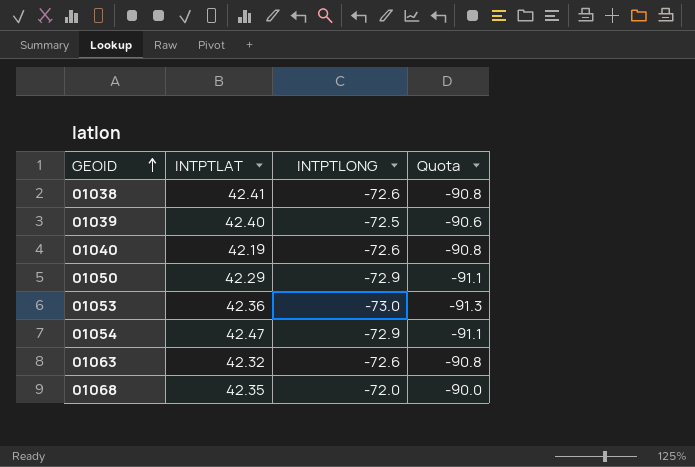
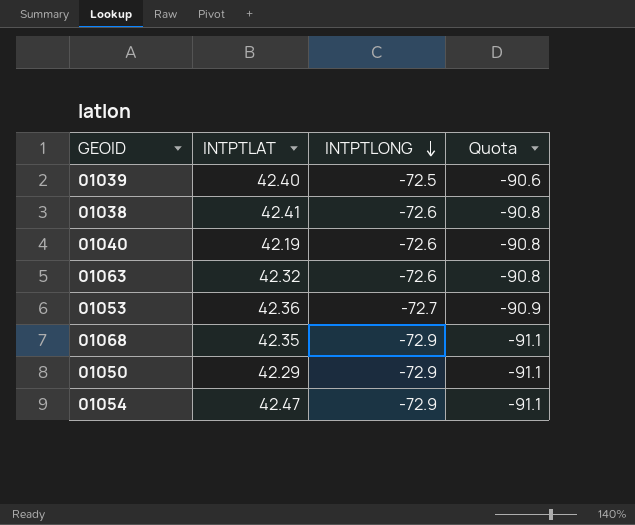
row order: GEOID ascending -> INTPTLONG descending
01053 | INTPTLONG: -73.0 -> -72.7
01053 | Quota: -91.3 -> -90.9
01068 | INTPTLONG: -72.0 -> -72.9
01068 | Quota: -90.0 -> -91.1

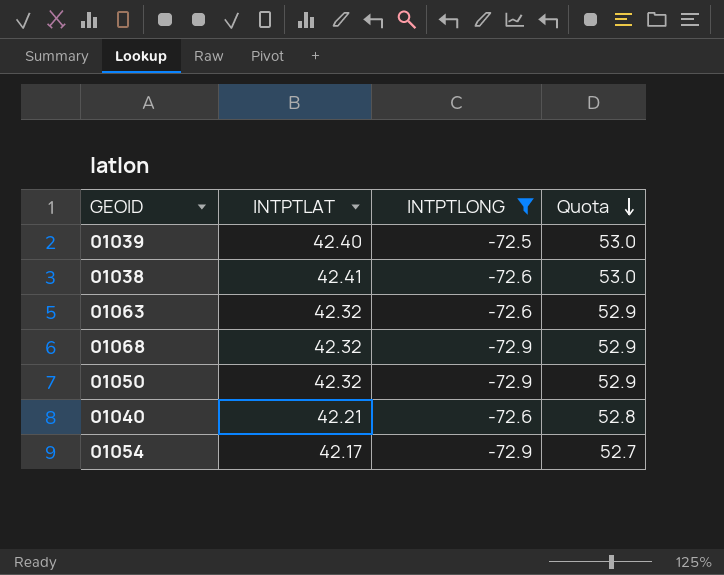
filter: none -> INTPTLONG != -72.7
row order: INTPTLONG descending -> Quota descending
column Quota | formula: [INTPTLONG] * 1.25 -> [INTPTLAT] * 1.25
01068 | INTPTLAT: 42.35 -> 42.32
01050 | INTPTLAT: 42.29 -> 42.32
01040 | INTPTLAT: 42.19 -> 42.21
01054 | INTPTLAT: 42.47 -> 42.17

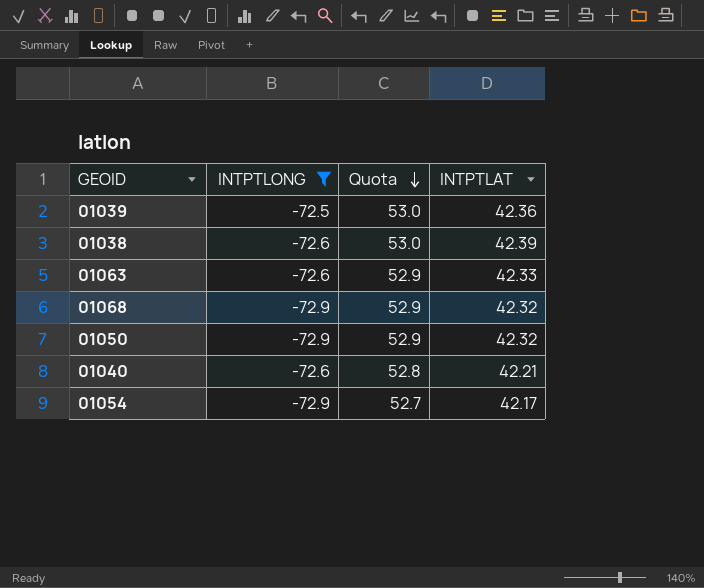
column INTPTLAT | position: 2 -> 4
01039 | INTPTLAT: 42.40 -> 42.36
01038 | INTPTLAT: 42.41 -> 42.39
01063 | INTPTLAT: 42.32 -> 42.33

